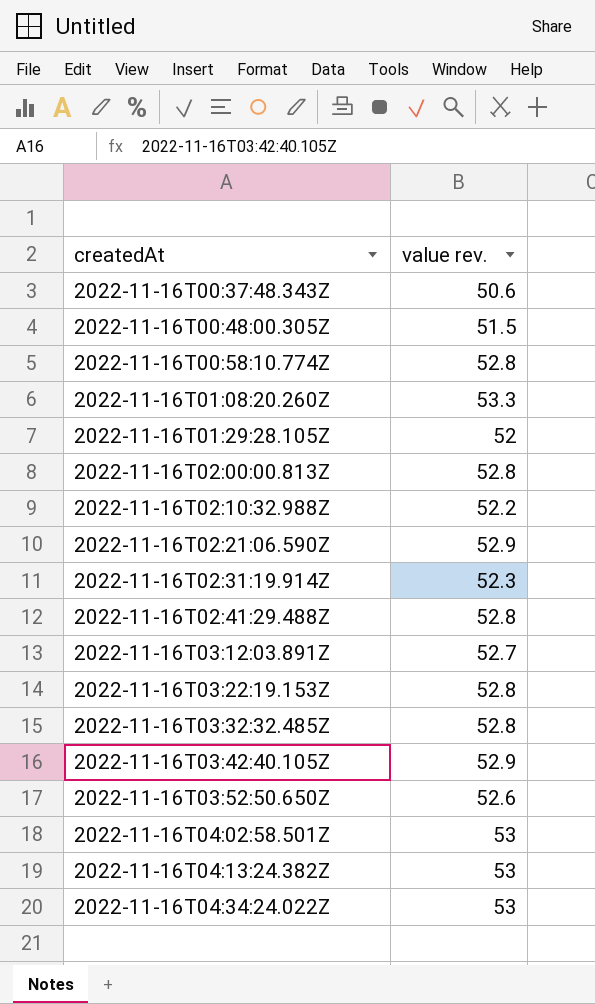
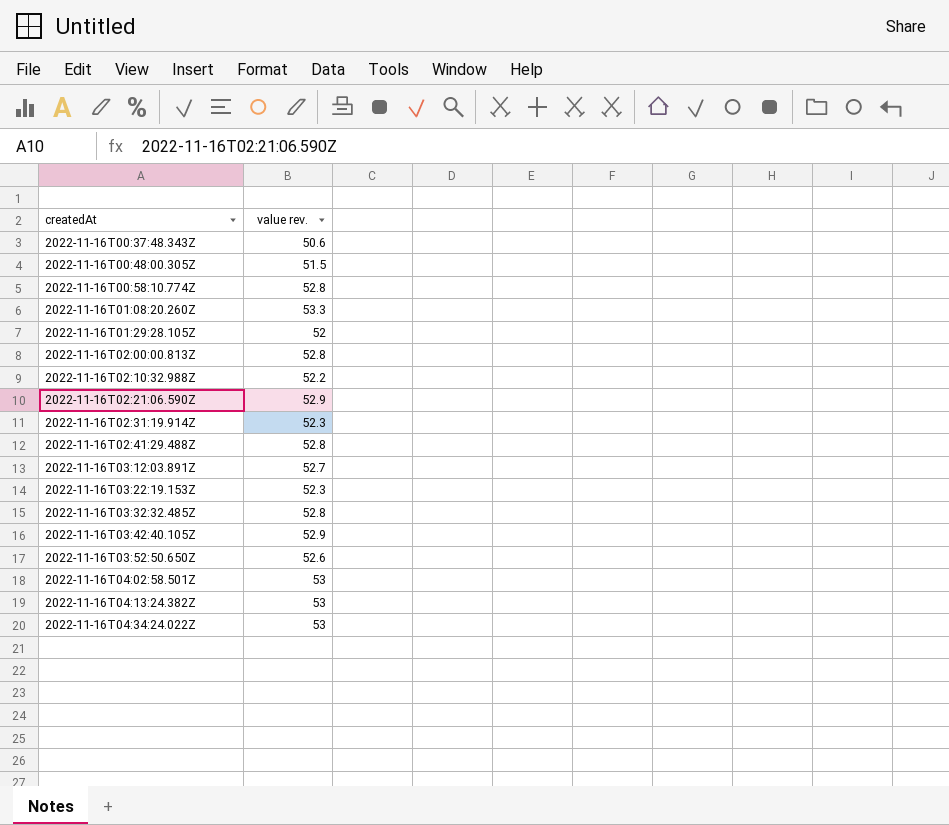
2022-11-16T03:22:19.153Z | value rev.: 52.8 -> 52.3

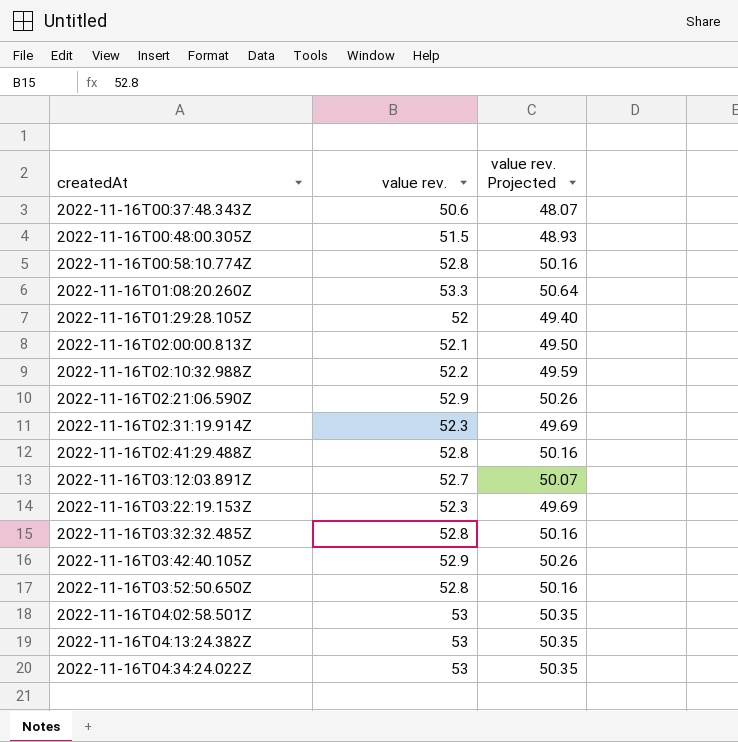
column value rev. Projected | formula: none -> [value rev.] * 0.95
2022-11-16T02:00:00.813Z | value rev.: 52.8 -> 52.1
2022-11-16T03:52:50.650Z | value rev.: 52.6 -> 52.8

